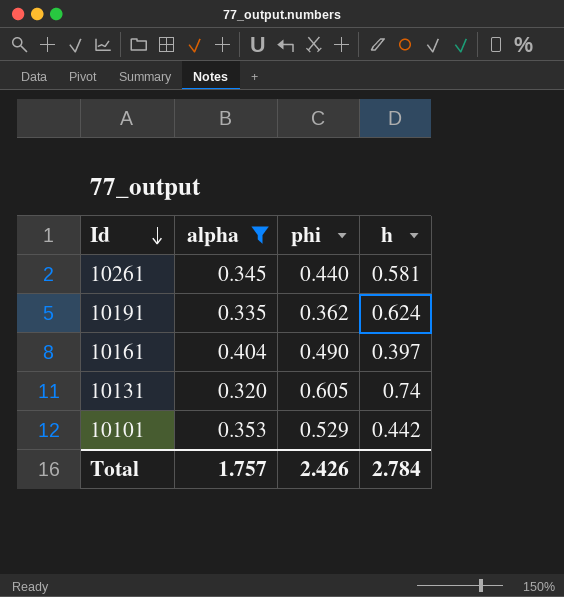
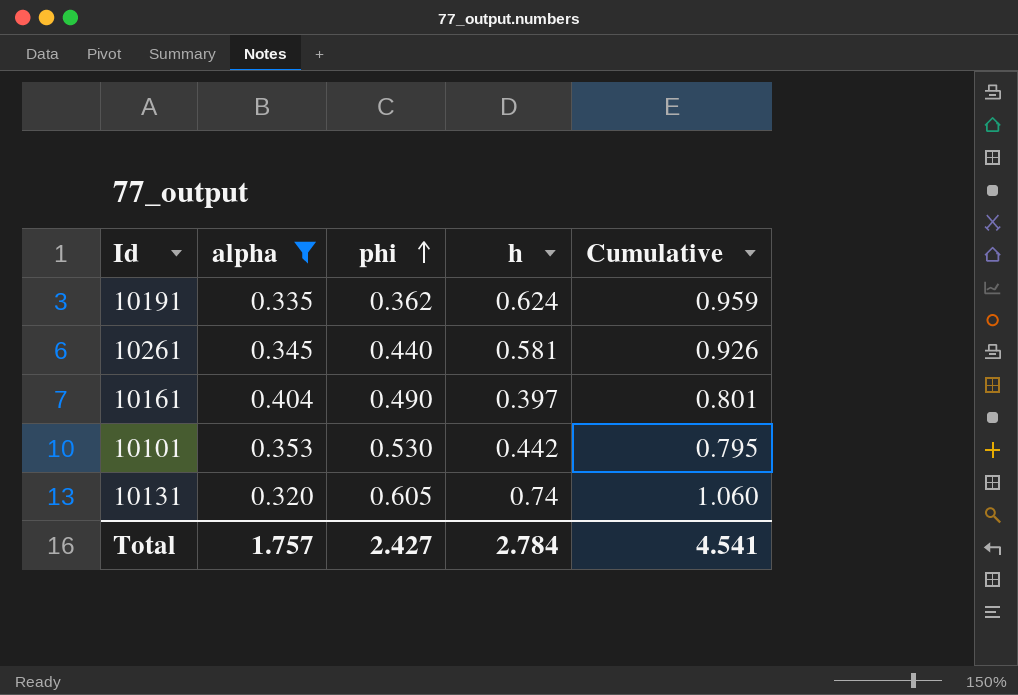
row order: Id descending -> phi ascending
column Cumulative | formula: none -> [alpha] + [h]
10101 | phi: 0.529 -> 0.530
Total | phi: 2.426 -> 2.427

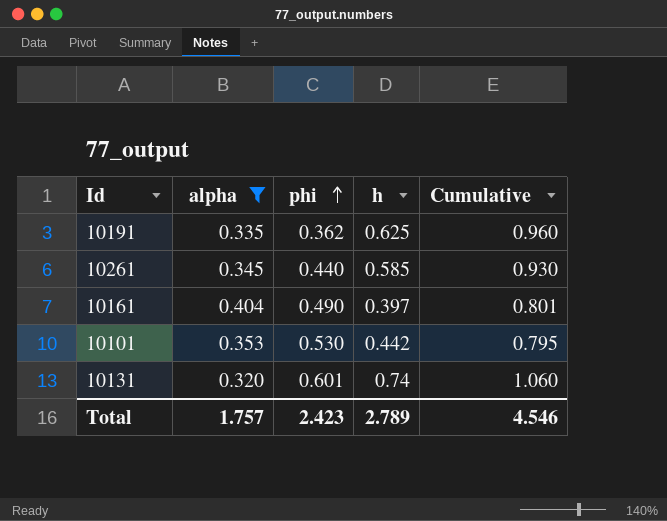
10191 | h: 0.624 -> 0.625
10191 | Cumulative: 0.959 -> 0.960
10261 | h: 0.581 -> 0.585
10261 | Cumulative: 0.926 -> 0.930
10131 | phi: 0.605 -> 0.601
Total | phi: 2.427 -> 2.423
Total | h: 2.784 -> 2.789
Total | Cumulative: 4.541 -> 4.546

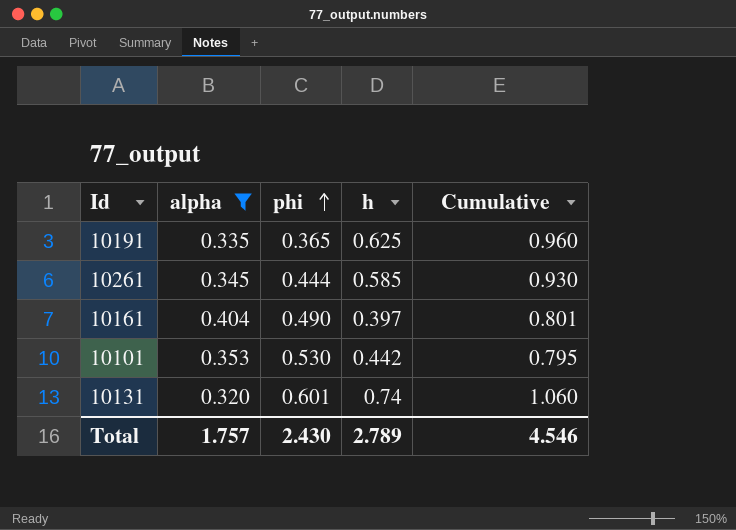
10191 | phi: 0.362 -> 0.365
10261 | phi: 0.440 -> 0.444
Total | phi: 2.423 -> 2.430

